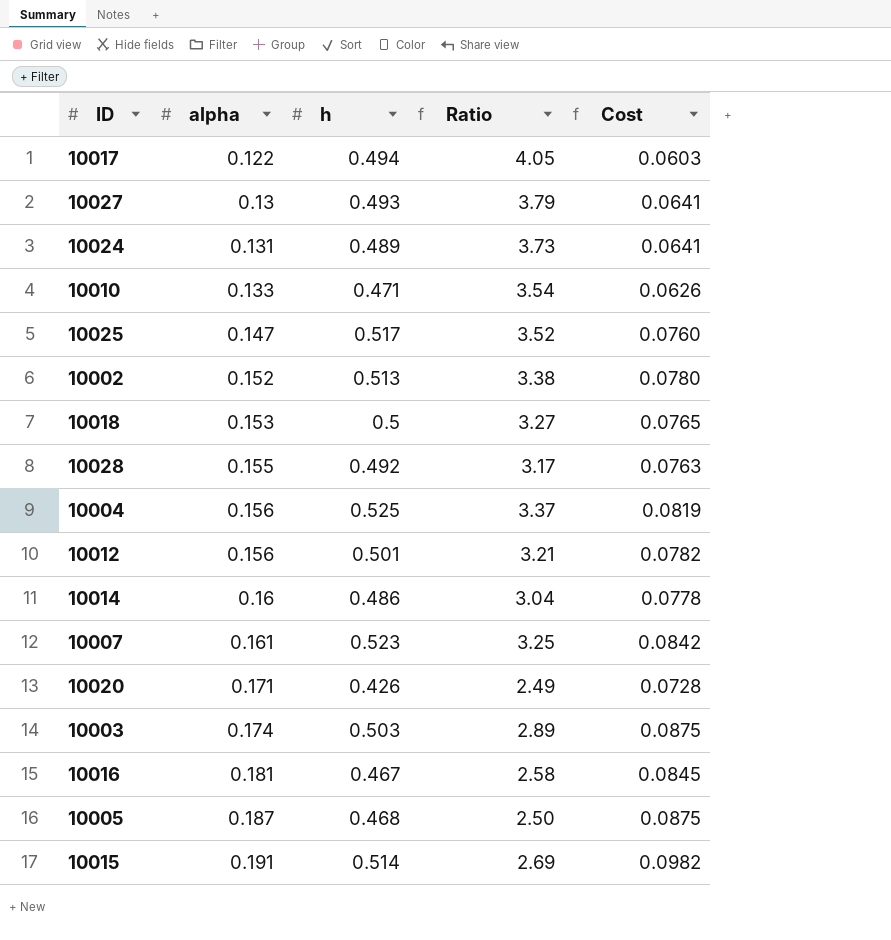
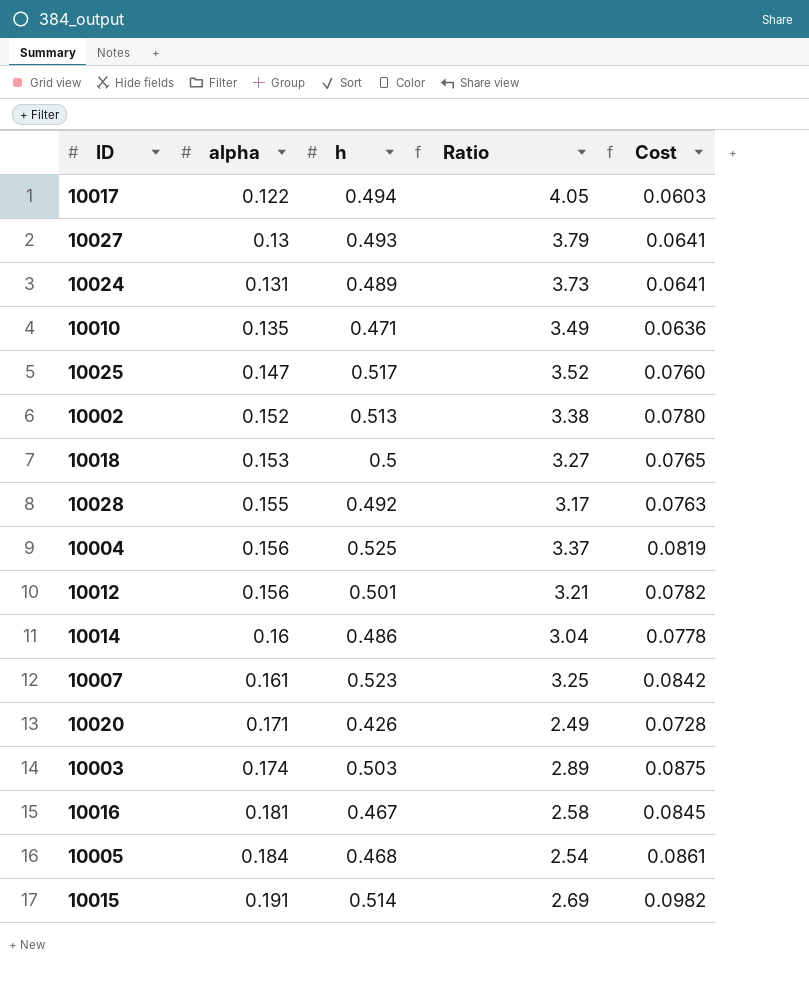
10010 | alpha: 0.133 -> 0.135
10010 | Ratio: 3.54 -> 3.49
10010 | Cost: 0.0626 -> 0.0636
10005 | alpha: 0.187 -> 0.184
10005 | Ratio: 2.50 -> 2.54
10005 | Cost: 0.0875 -> 0.0861

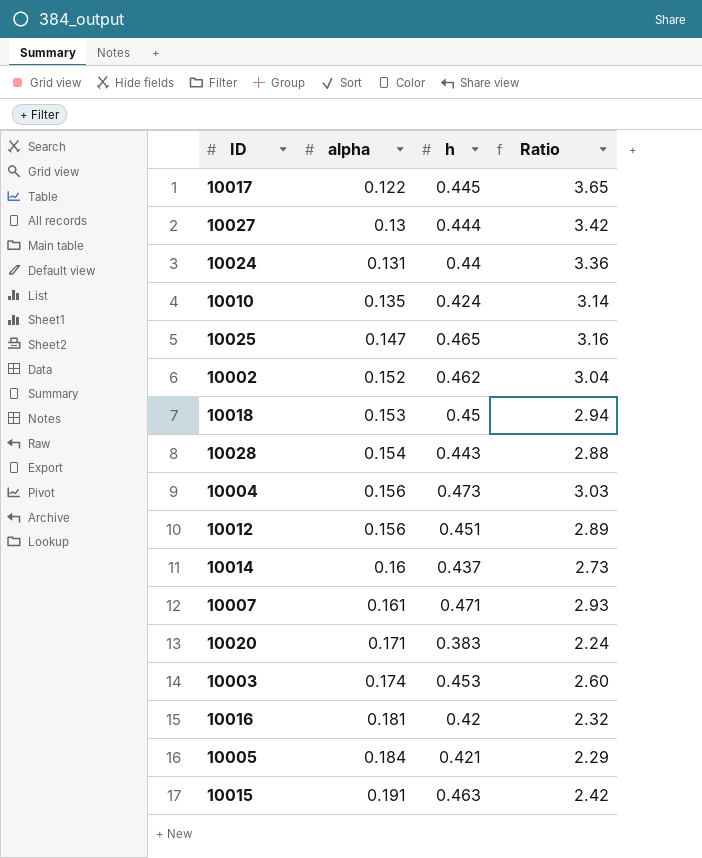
column Cost | formula: [alpha] * [h] -> none
10017 | h: 0.494 -> 0.445
10017 | Ratio: 4.05 -> 3.65
10027 | h: 0.493 -> 0.444
10027 | Ratio: 3.79 -> 3.42
10024 | h: 0.489 -> 0.44
10024 | Ratio: 3.73 -> 3.36
10010 | h: 0.471 -> 0.424
10010 | Ratio: 3.49 -> 3.14
10025 | h: 0.517 -> 0.465
10025 | Ratio: 3.52 -> 3.16
10002 | h: 0.513 -> 0.462
10002 | Ratio: 3.38 -> 3.04
10018 | h: 0.5 -> 0.45
10018 | Ratio: 3.27 -> 2.94
10028 | alpha: 0.155 -> 0.154
10028 | h: 0.492 -> 0.443
10028 | Ratio: 3.17 -> 2.88
10004 | h: 0.525 -> 0.473
10004 | Ratio: 3.37 -> 3.03
10012 | h: 0.501 -> 0.451
10012 | Ratio: 3.21 -> 2.89
10014 | h: 0.486 -> 0.437
10014 | Ratio: 3.04 -> 2.73
10007 | h: 0.523 -> 0.471
10007 | Ratio: 3.25 -> 2.93
10020 | h: 0.426 -> 0.383
10020 | Ratio: 2.49 -> 2.24
10003 | h: 0.503 -> 0.453
10003 | Ratio: 2.89 -> 2.60
10016 | h: 0.467 -> 0.42
10016 | Ratio: 2.58 -> 2.32
10005 | h: 0.468 -> 0.421
10005 | Ratio: 2.54 -> 2.29
10015 | h: 0.514 -> 0.463
10015 | Ratio: 2.69 -> 2.42

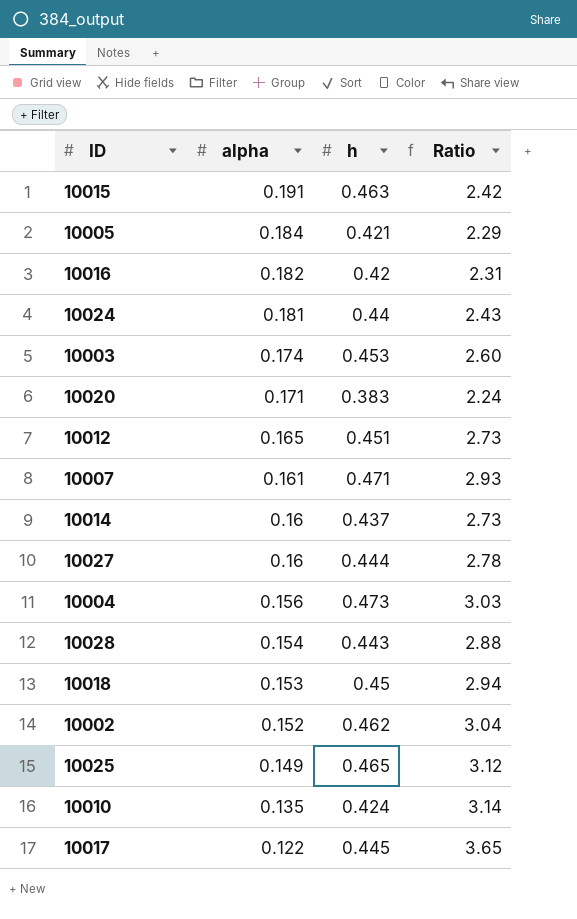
row order: alpha ascending -> alpha descending
10016 | alpha: 0.181 -> 0.182
10016 | Ratio: 2.32 -> 2.31
10024 | alpha: 0.131 -> 0.181
10024 | Ratio: 3.36 -> 2.43
10012 | alpha: 0.156 -> 0.165
10012 | Ratio: 2.89 -> 2.73
10027 | alpha: 0.13 -> 0.16
10027 | Ratio: 3.42 -> 2.78
10025 | alpha: 0.147 -> 0.149
10025 | Ratio: 3.16 -> 3.12

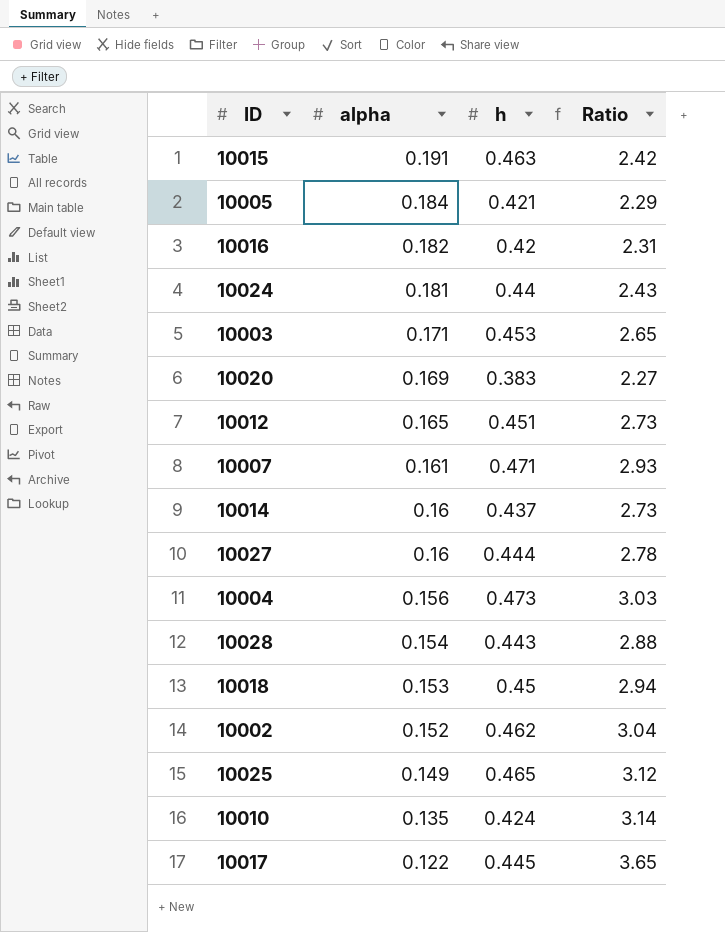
10003 | alpha: 0.174 -> 0.171
10003 | Ratio: 2.60 -> 2.65
10020 | alpha: 0.171 -> 0.169
10020 | Ratio: 2.24 -> 2.27

